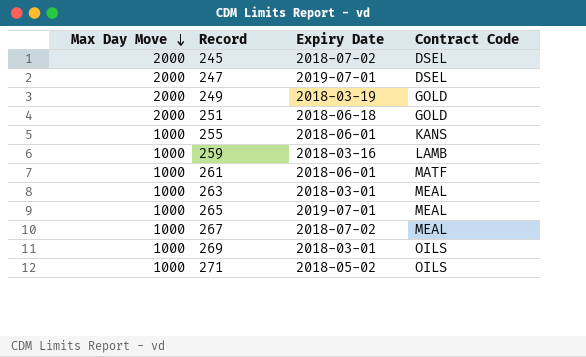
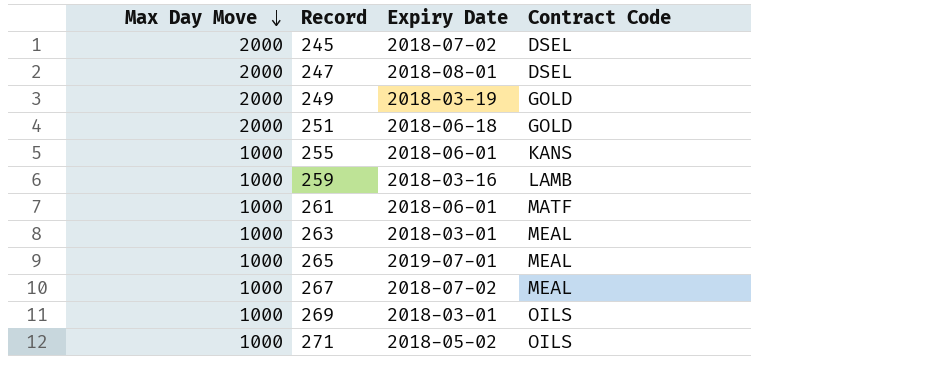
247 | Expiry Date: 2019-07-01 -> 2018-08-01

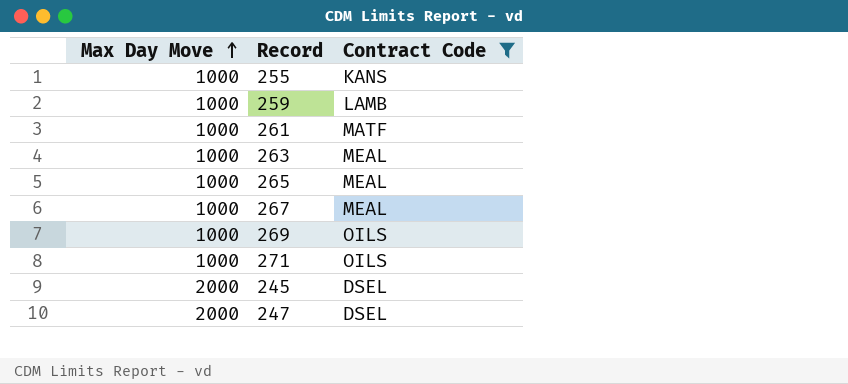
filter: none -> Contract Code != GOLD
row order: Max Day Move descending -> Max Day Move ascending
column Expiry Date | position: 3 -> none

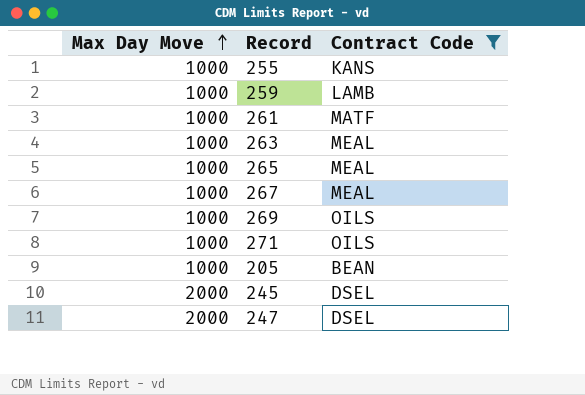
row 205: none -> 1000 | BEAN

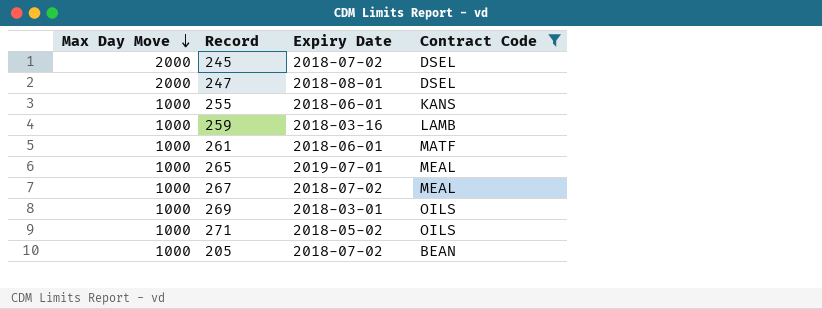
row order: Max Day Move ascending -> Max Day Move descending
column Expiry Date | position: none -> 3
row 263: 1000 | MEAL -> none

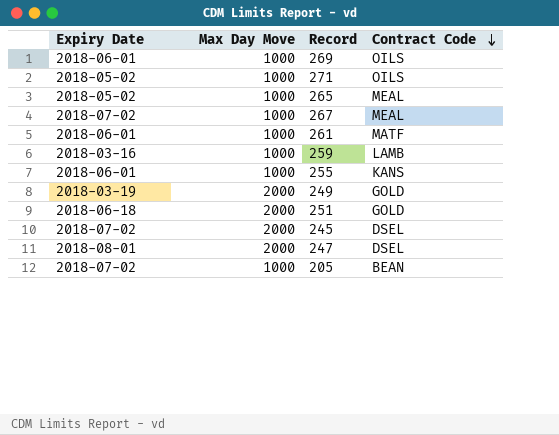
filter: Contract Code != GOLD -> none
row order: Max Day Move descending -> Contract Code descending
column Expiry Date | position: 3 -> 1
269 | Expiry Date: 2018-03-01 -> 2018-06-01
265 | Expiry Date: 2019-07-01 -> 2018-05-02

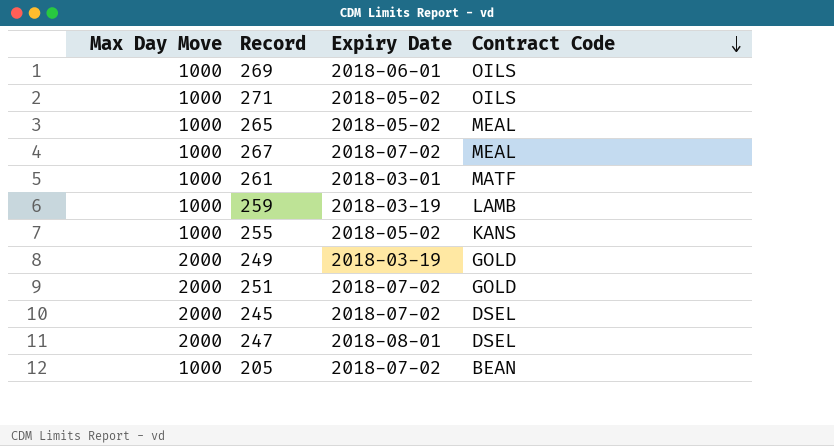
column Expiry Date | position: 1 -> 3
261 | Expiry Date: 2018-06-01 -> 2018-03-01
259 | Expiry Date: 2018-03-16 -> 2018-03-19
255 | Expiry Date: 2018-06-01 -> 2018-05-02
251 | Expiry Date: 2018-06-18 -> 2018-07-02

